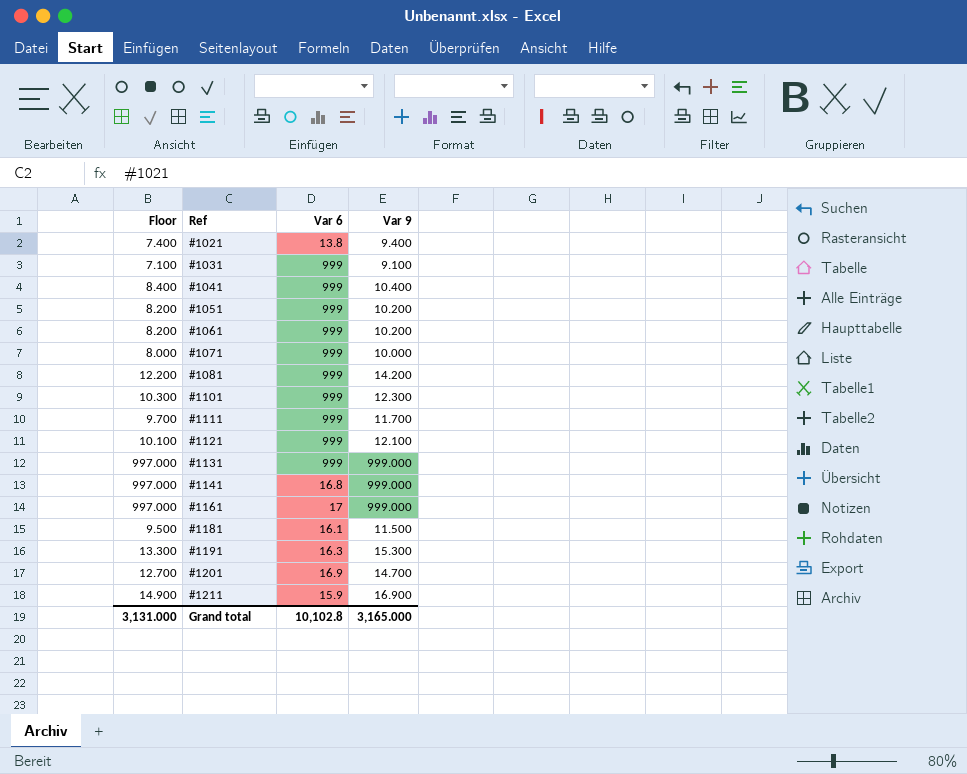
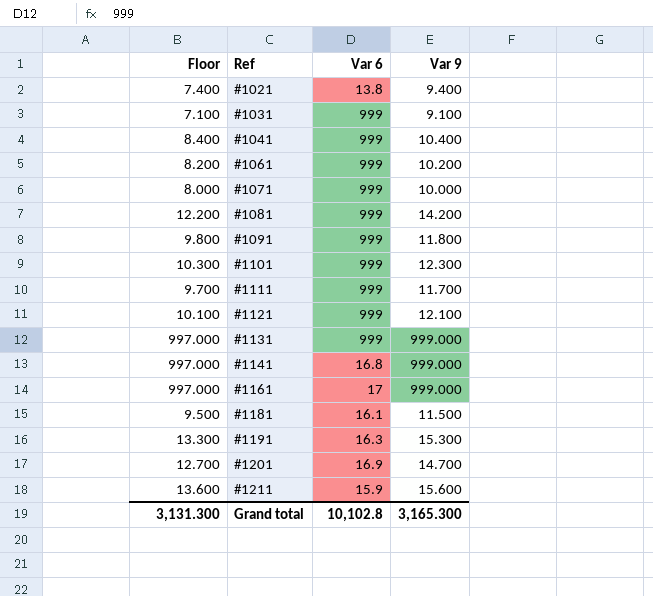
row #1051: 8.200 | 999 | 10.200 -> none
row #1091: none -> 9.800 | 999 | 11.800
#1211 | Floor: 14.900 -> 13.600
#1211 | Var 9: 16.900 -> 15.600
Grand total | Floor: 3,131.000 -> 3,131.300
Grand total | Var 9: 3,165.000 -> 3,165.300

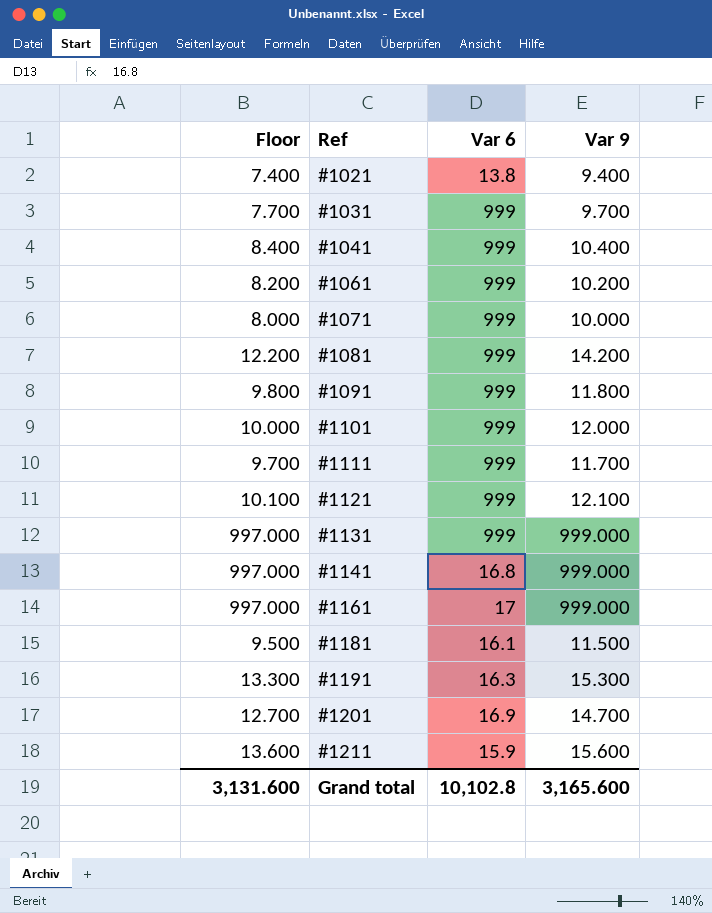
#1031 | Floor: 7.100 -> 7.700
#1031 | Var 9: 9.100 -> 9.700
#1101 | Floor: 10.300 -> 10.000
#1101 | Var 9: 12.300 -> 12.000
Grand total | Floor: 3,131.300 -> 3,131.600
Grand total | Var 9: 3,165.300 -> 3,165.600

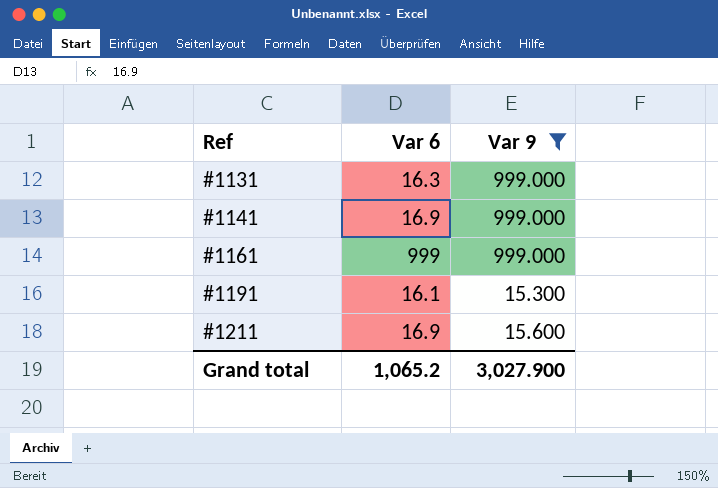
filter: none -> Var 9 >= 15.300
column Floor | formula: [Var 9] - 2 -> none
#1131 | Var 6: 999 -> 16.3
#1141 | Var 6: 16.8 -> 16.9
#1161 | Var 6: 17 -> 999
#1191 | Var 6: 16.3 -> 16.1
#1211 | Var 6: 15.9 -> 16.9
Grand total | Var 6: 10,102.8 -> 1,065.2
Grand total | Var 9: 3,165.600 -> 3,027.900

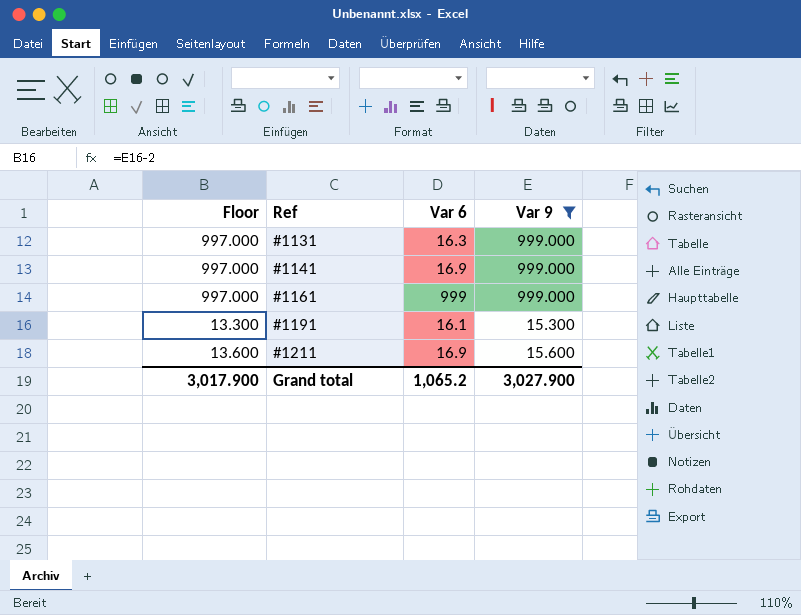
column Floor | formula: none -> [Var 9] - 2

